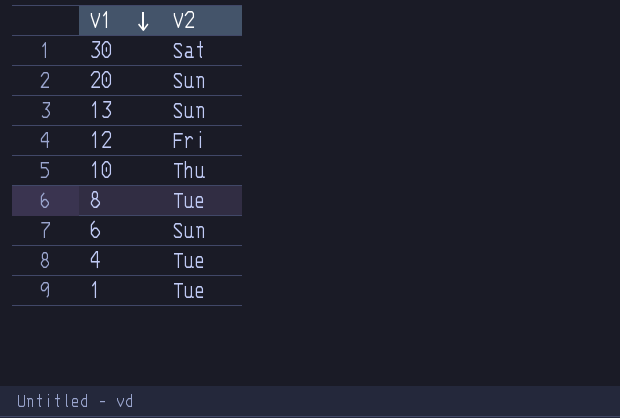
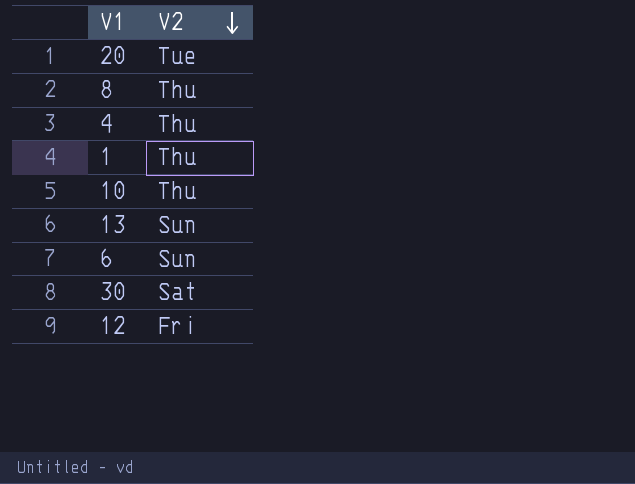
row order: V1 descending -> V2 descending
20 | V2: Sun -> Tue
8 | V2: Tue -> Thu
4 | V2: Tue -> Thu
1 | V2: Tue -> Thu

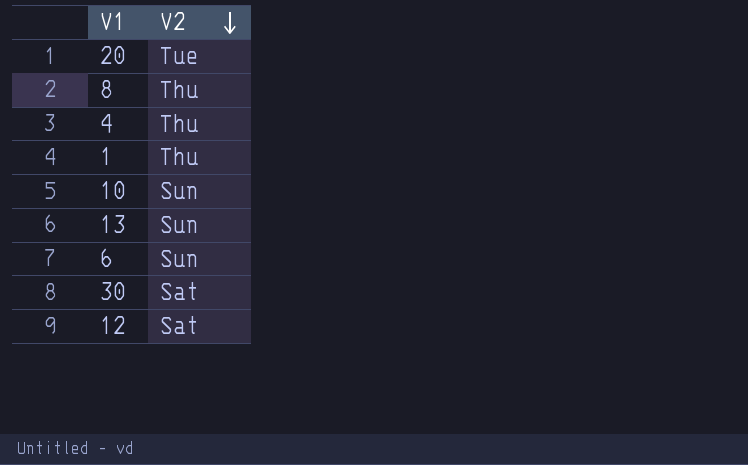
10 | V2: Thu -> Sun
12 | V2: Fri -> Sat

